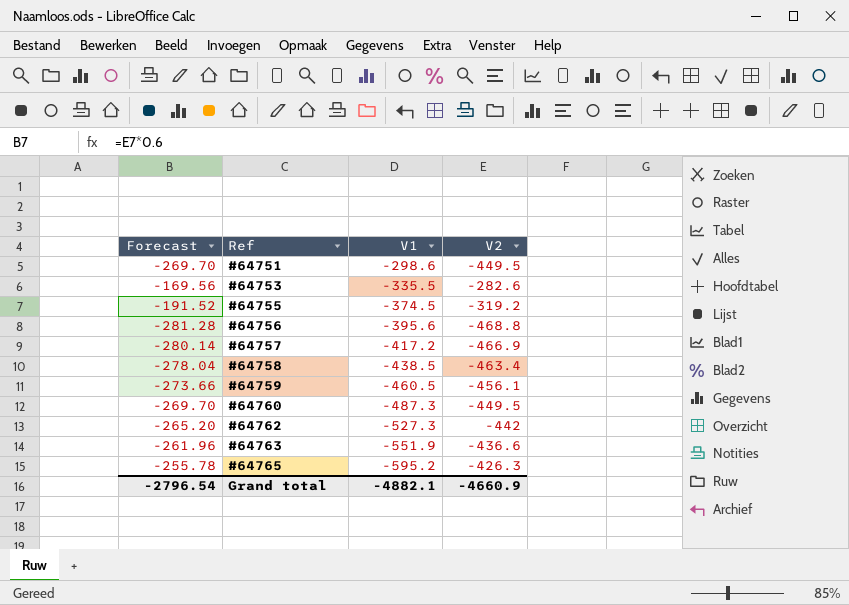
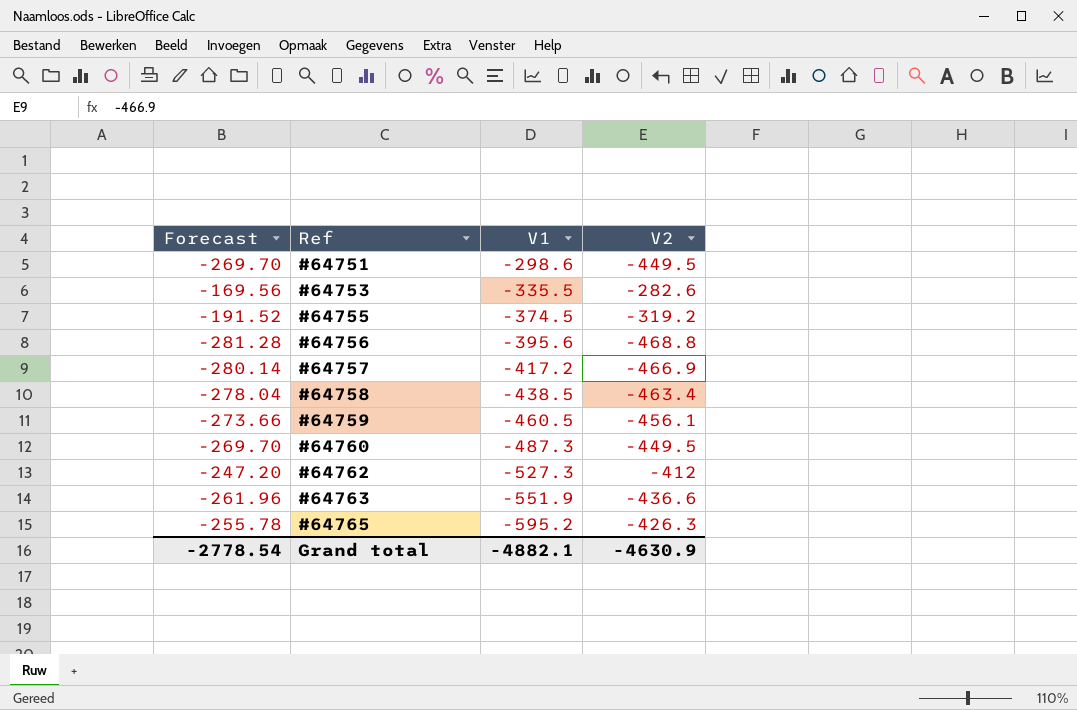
#64762 | Forecast: -265.20 -> -247.20
#64762 | V2: -442 -> -412
Grand total | Forecast: -2796.54 -> -2778.54
Grand total | V2: -4660.9 -> -4630.9

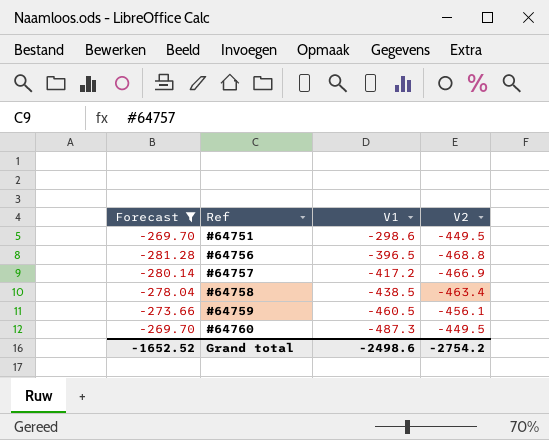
filter: none -> Forecast <= -269.70
#64756 | V1: -395.6 -> -396.5
Grand total | Forecast: -2778.54 -> -1652.52
Grand total | V1: -4882.1 -> -2498.6
Grand total | V2: -4630.9 -> -2754.2

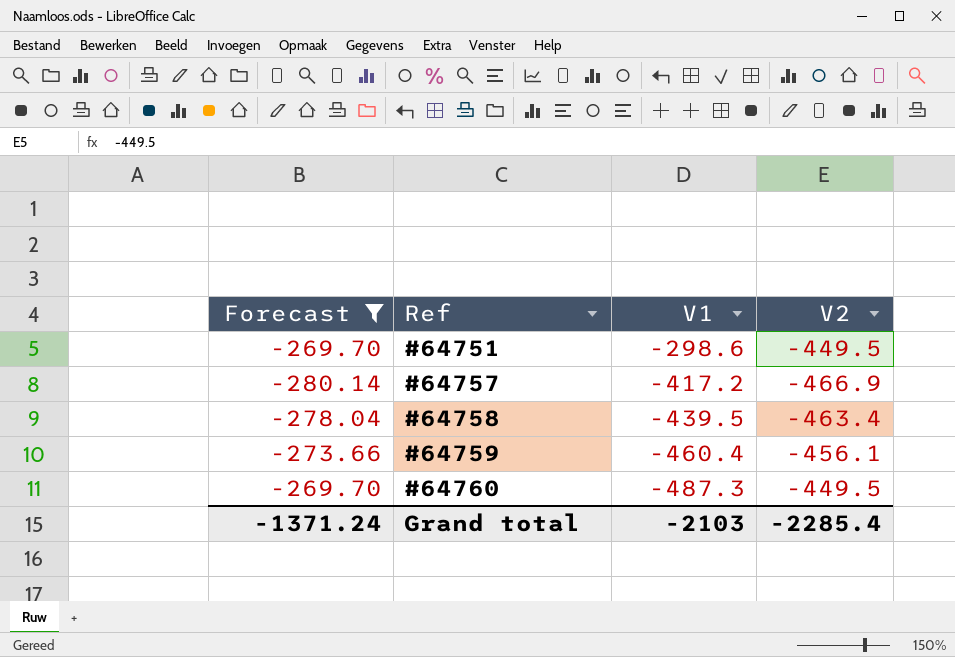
row #64756: -281.28 | -396.5 | -468.8 -> none
#64758 | V1: -438.5 -> -439.5
#64759 | V1: -460.5 -> -460.4
Grand total | Forecast: -1652.52 -> -1371.24
Grand total | V1: -2498.6 -> -2103
Grand total | V2: -2754.2 -> -2285.4

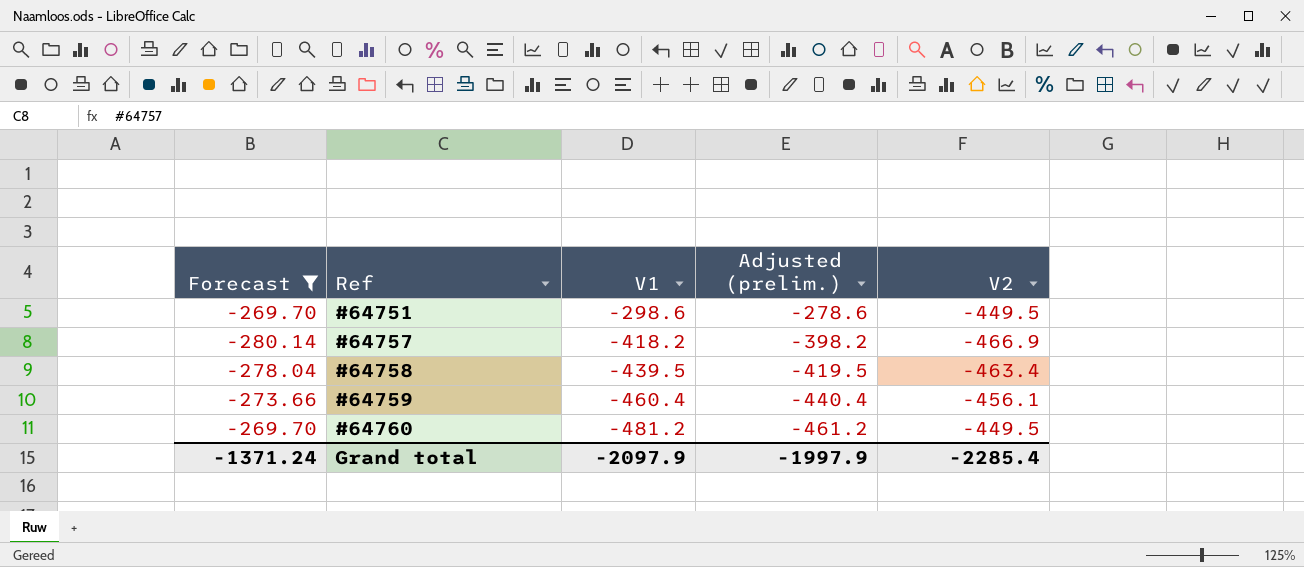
column Adjusted (prelim.) | formula: none -> [V1] + 20
#64757 | V1: -417.2 -> -418.2
#64760 | V1: -487.3 -> -481.2
Grand total | V1: -2103 -> -2097.9

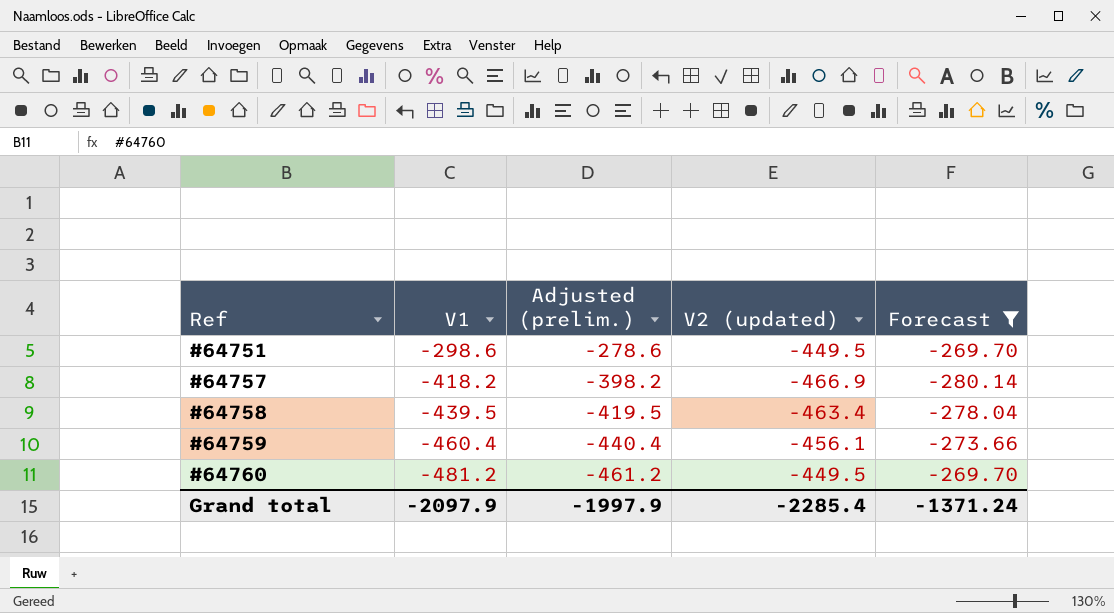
column name: V2 -> V2 (updated)
column Forecast | position: 1 -> 5

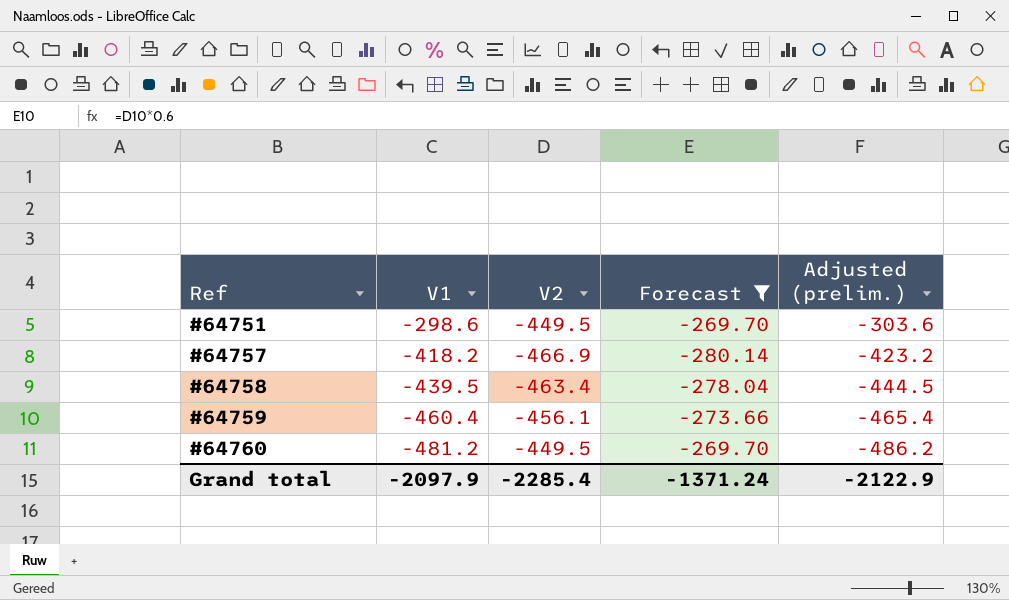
column name: V2 (updated) -> V2
column Adjusted (prelim.) | formula: [V1] + 20 -> [V1] - 5
column Adjusted (prelim.) | position: 3 -> 5
Grand total | Adjusted (prelim.): -1997.9 -> -2122.9

